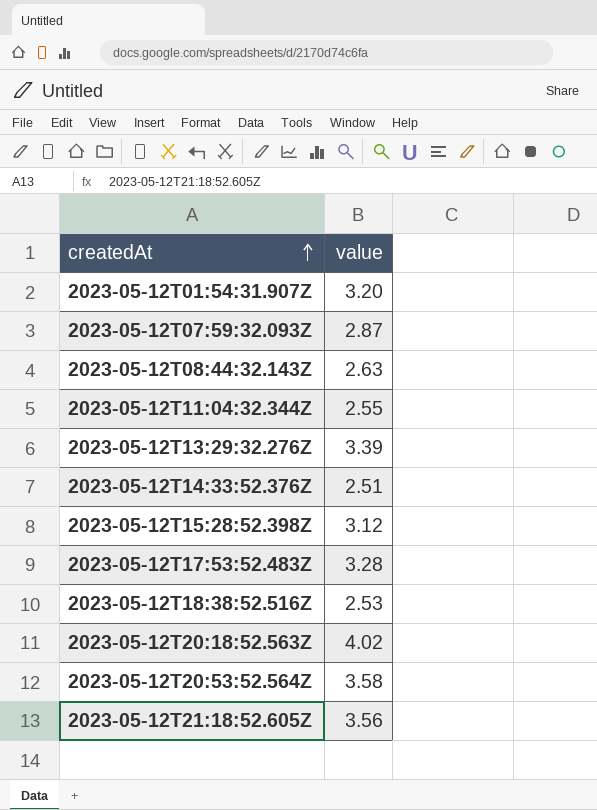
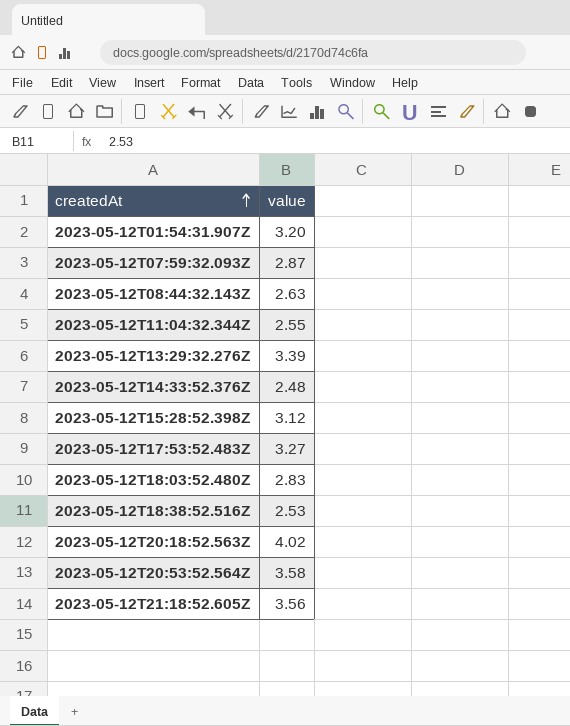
2023-05-12T14:33:52.376Z | value: 2.51 -> 2.48
2023-05-12T17:53:52.483Z | value: 3.28 -> 3.27
row 2023-05-12T18:03:52.480Z: none -> 2.83

